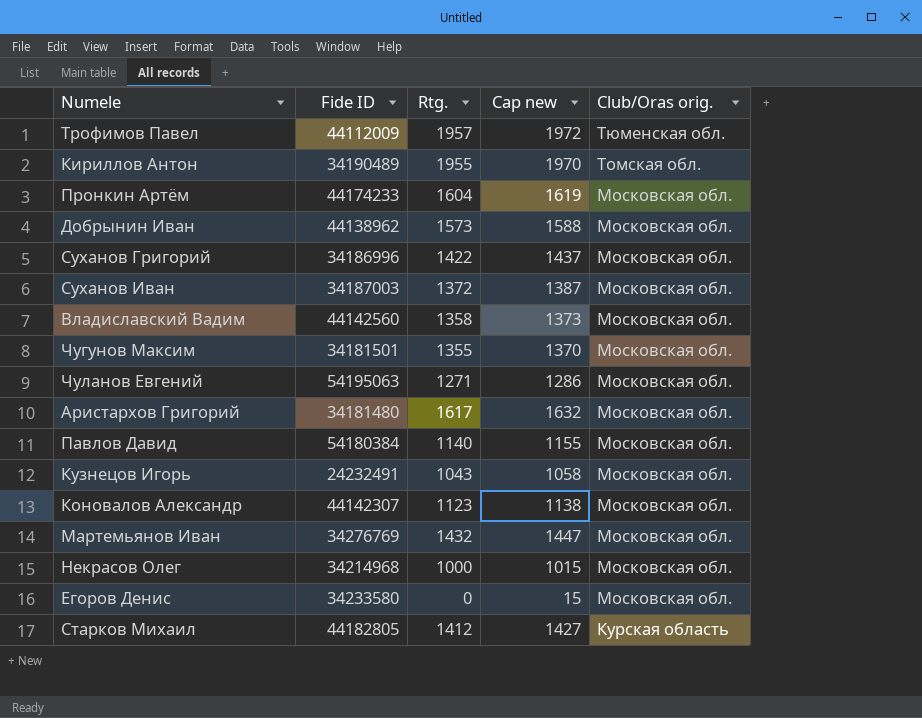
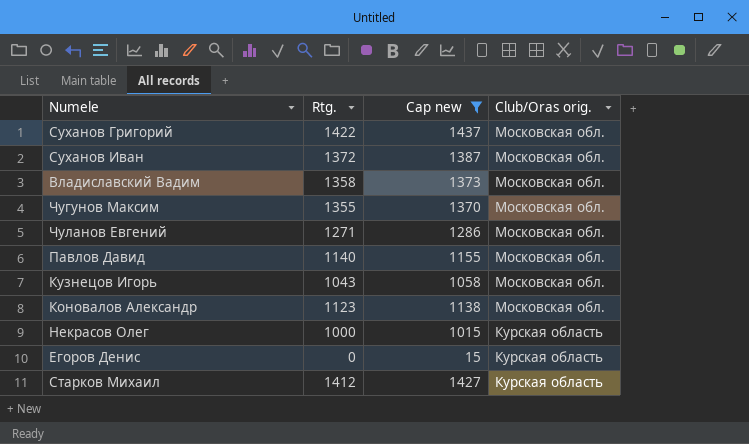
filter: none -> Cap new <= 1437
column Fide ID | position: 2 -> none
Некрасов Олег | Club/Oras orig.: Московская обл. -> Курская область
Егоров Денис | Club/Oras orig.: Московская обл. -> Курская область

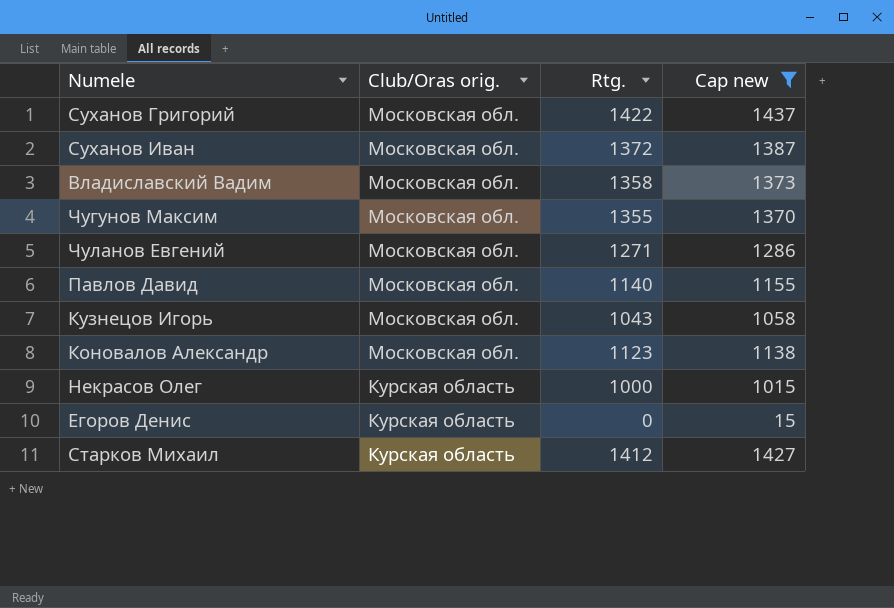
column Club/Oras orig. | position: 4 -> 2

